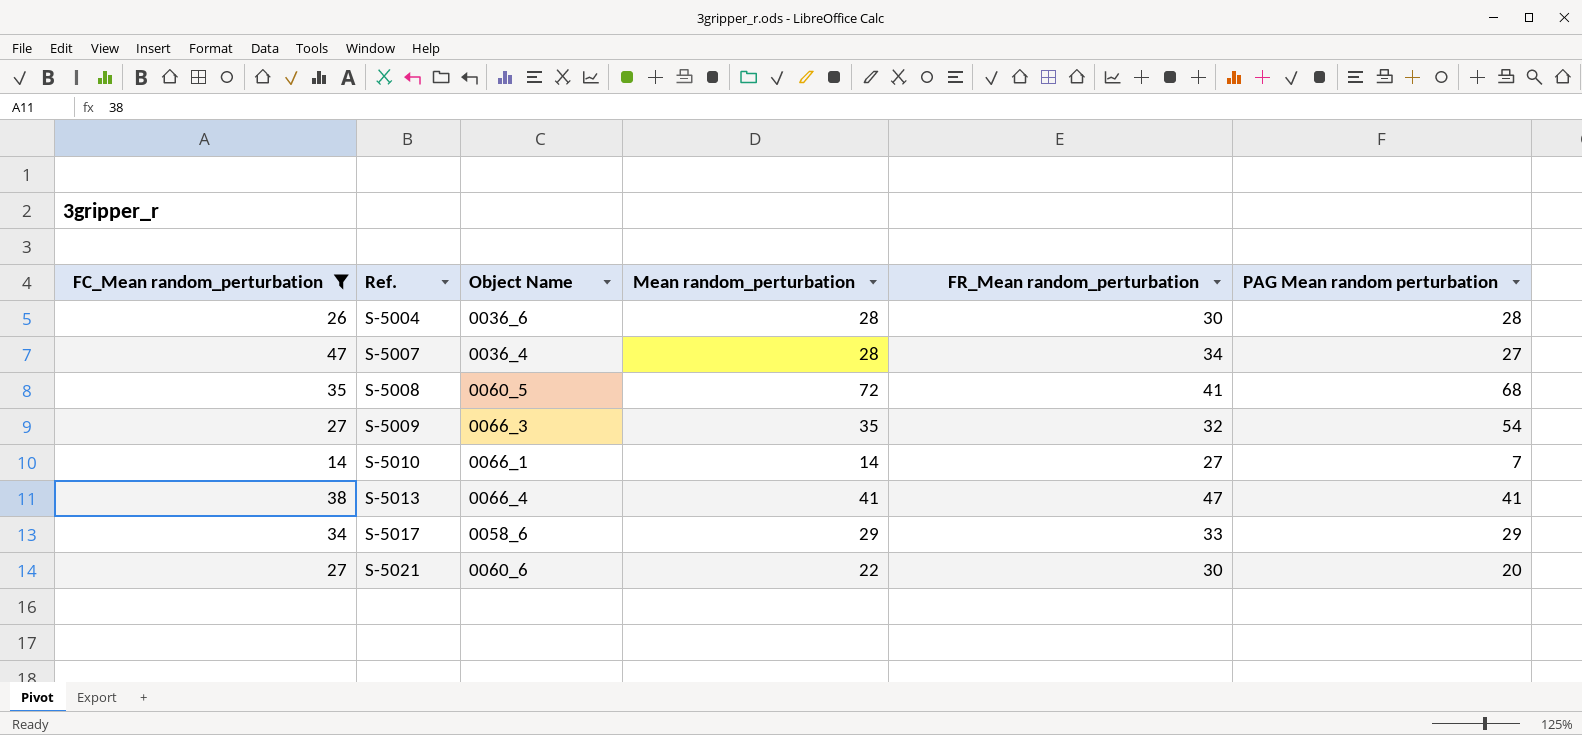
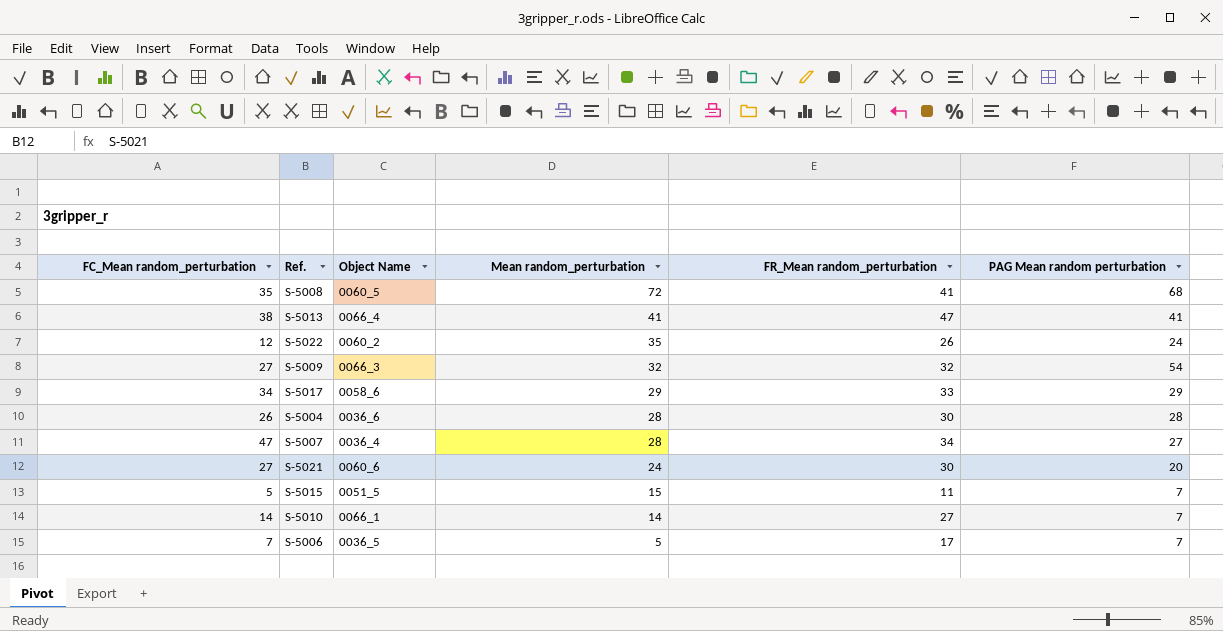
filter: FC_Mean random_perturbation >= 14 -> none
row order: Ref. ascending -> Mean random_perturbation descending
S-5009 | Mean random_perturbation: 35 -> 32
S-5021 | Mean random_perturbation: 22 -> 24

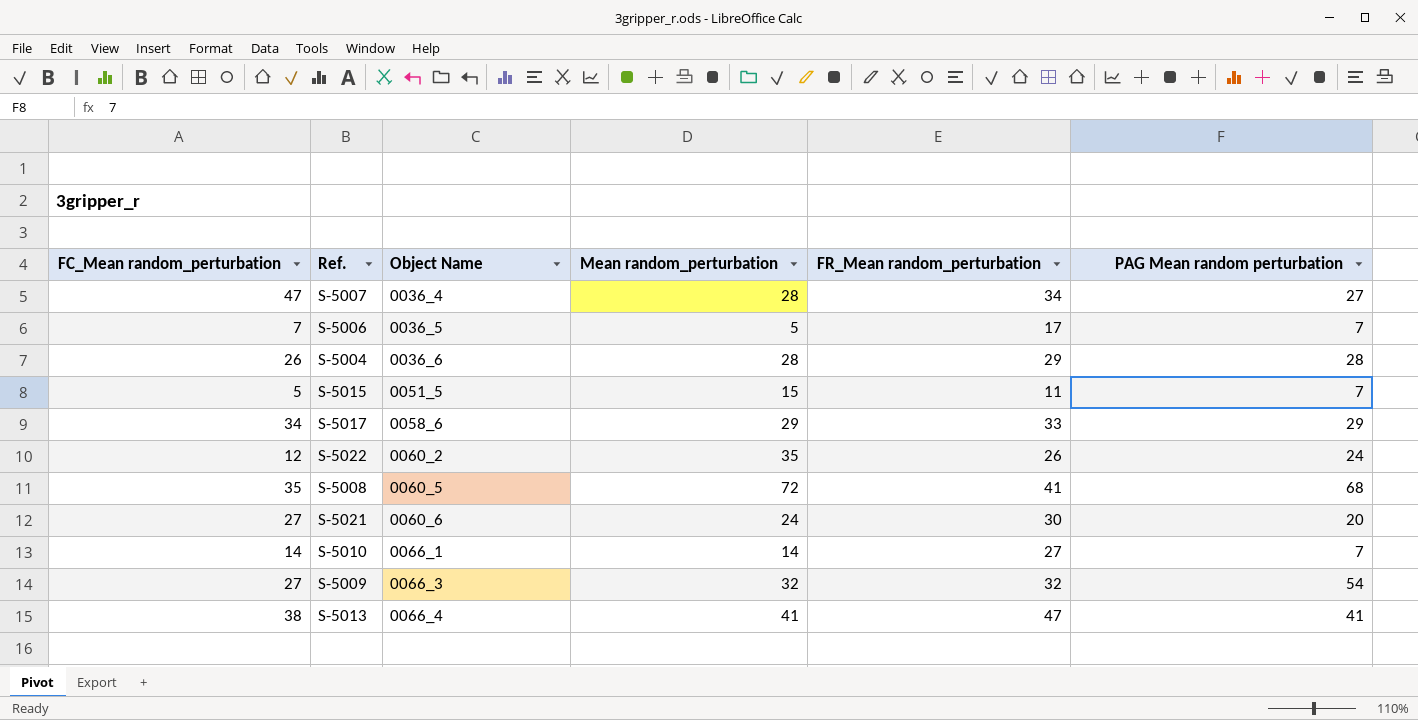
row order: Mean random_perturbation descending -> Object Name ascending
S-5004 | FR_Mean random_perturbation: 30 -> 29

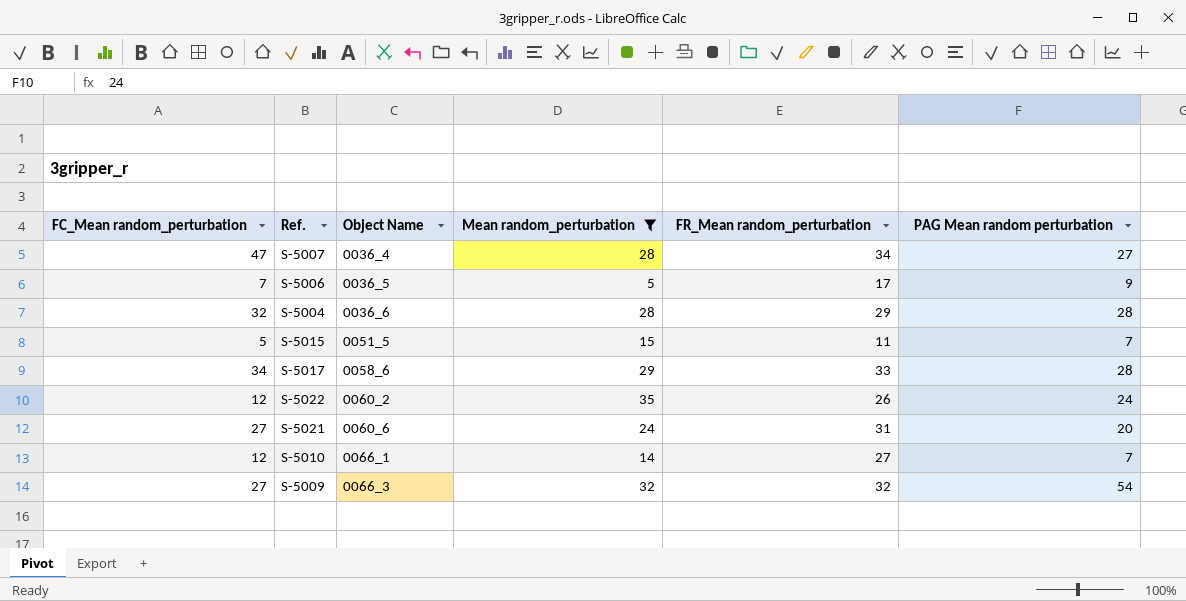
filter: none -> Mean random_perturbation <= 35
S-5006 | PAG Mean random perturbation: 7 -> 9
S-5004 | FC_Mean random_perturbation: 26 -> 32
S-5017 | PAG Mean random perturbation: 29 -> 28
S-5021 | FR_Mean random_perturbation: 30 -> 31
S-5010 | FC_Mean random_perturbation: 14 -> 12

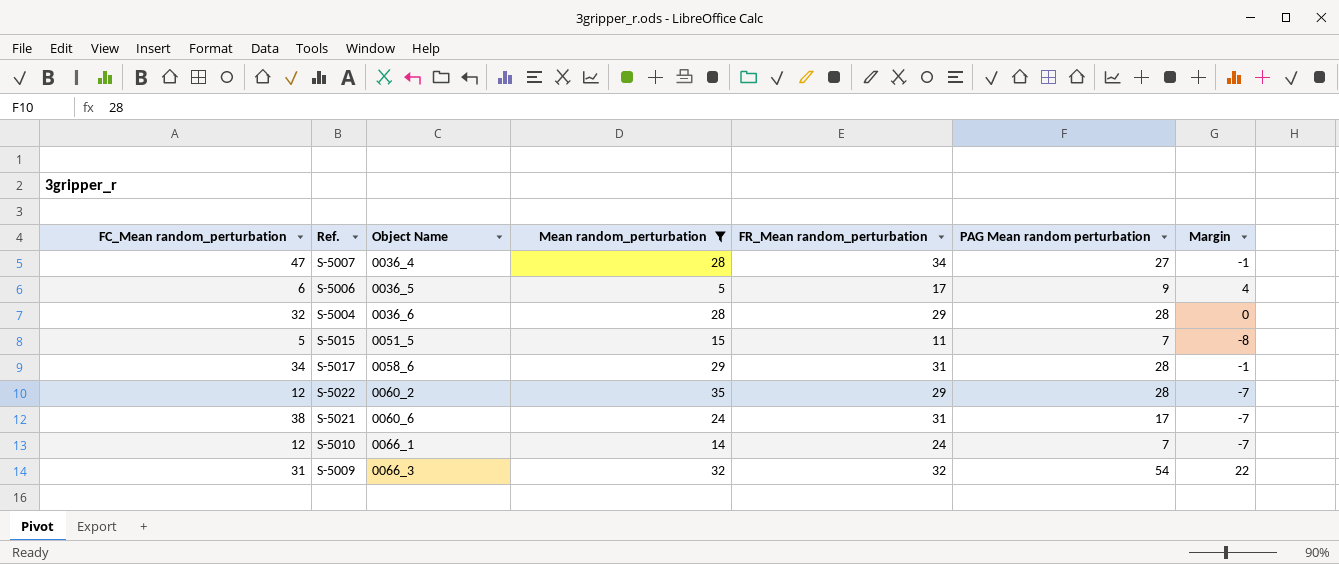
column Margin | formula: none -> [PAG Mean random perturbation] - [Mean random_perturbation]
S-5006 | FC_Mean random_perturbation: 7 -> 6
S-5017 | FR_Mean random_perturbation: 33 -> 31
S-5022 | FR_Mean random_perturbation: 26 -> 29
S-5022 | PAG Mean random perturbation: 24 -> 28
S-5021 | FC_Mean random_perturbation: 27 -> 38
S-5021 | PAG Mean random perturbation: 20 -> 17
S-5010 | FR_Mean random_perturbation: 27 -> 24
S-5009 | FC_Mean random_perturbation: 27 -> 31

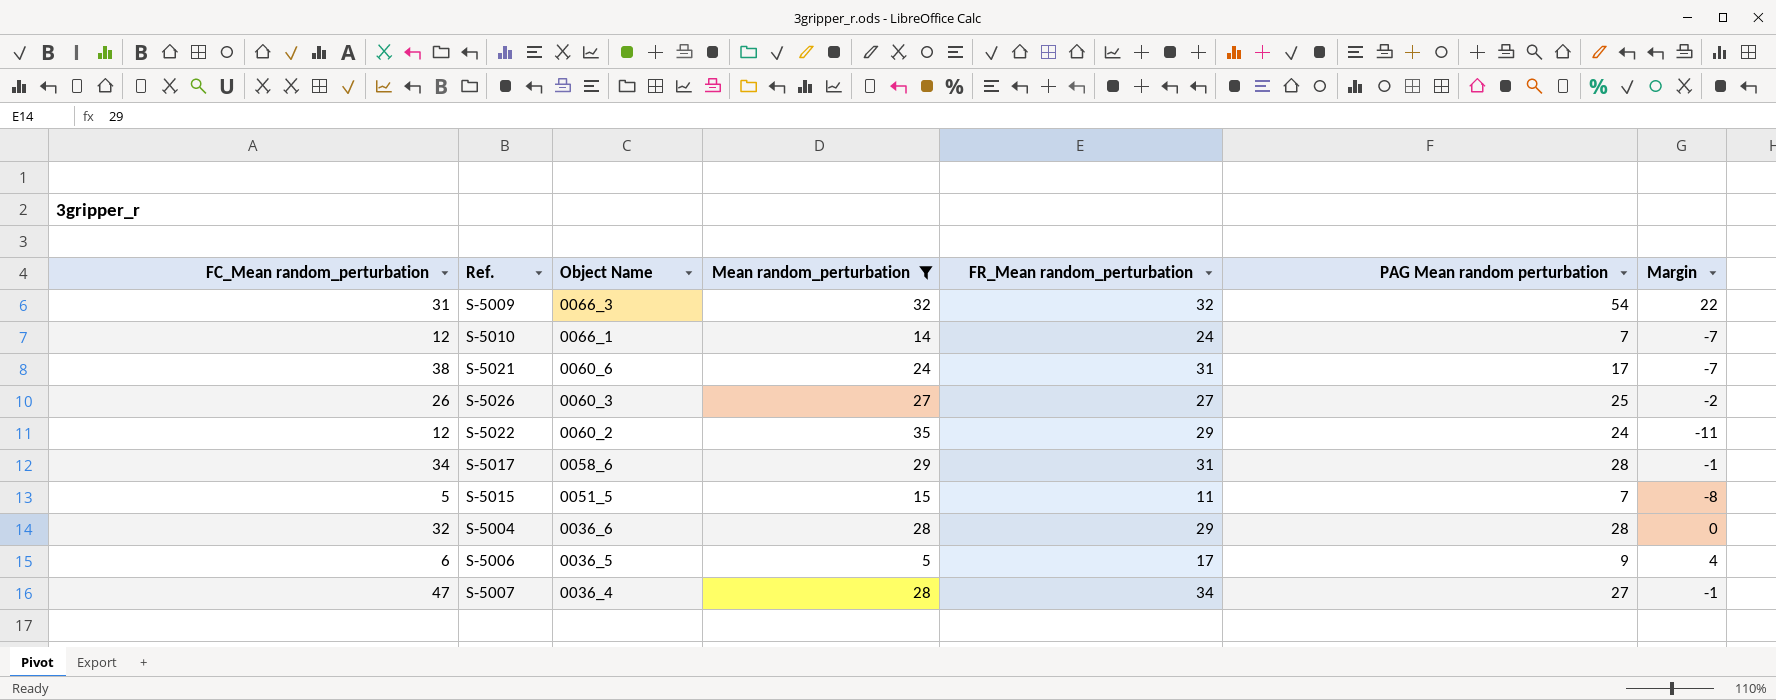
row order: Object Name ascending -> Object Name descending
row S-5026: none -> 26 | 0060_3 | 27 | 27 | 25 | -2
S-5022 | PAG Mean random perturbation: 28 -> 24
S-5022 | Margin: -7 -> -11

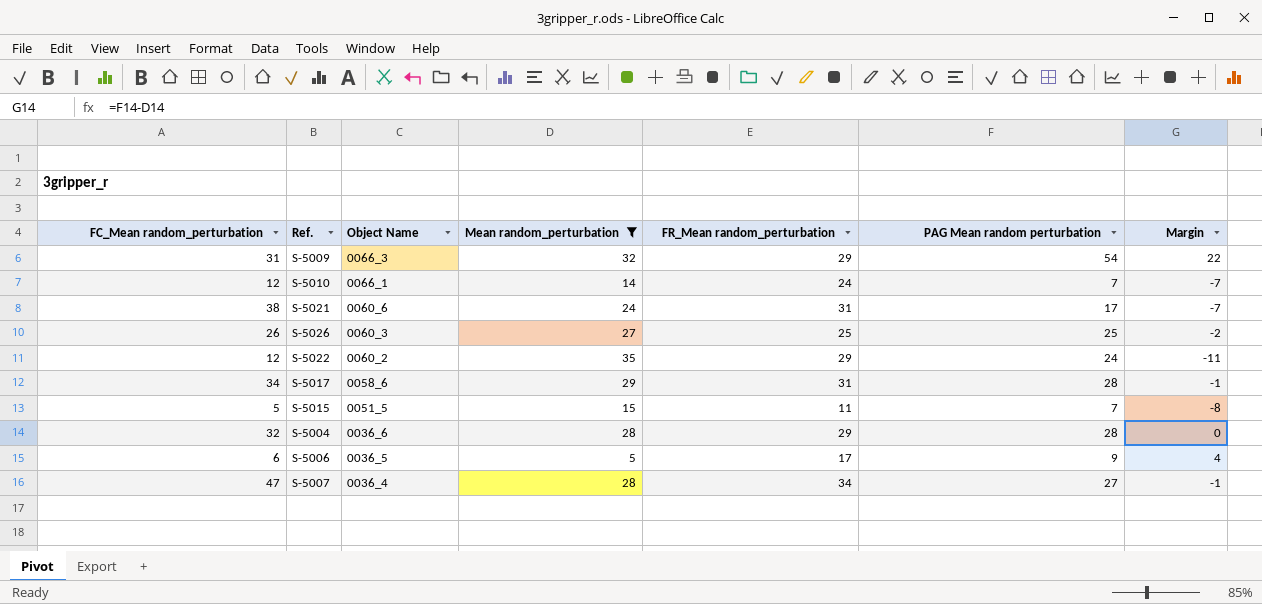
S-5009 | FR_Mean random_perturbation: 32 -> 29
S-5026 | FR_Mean random_perturbation: 27 -> 25

